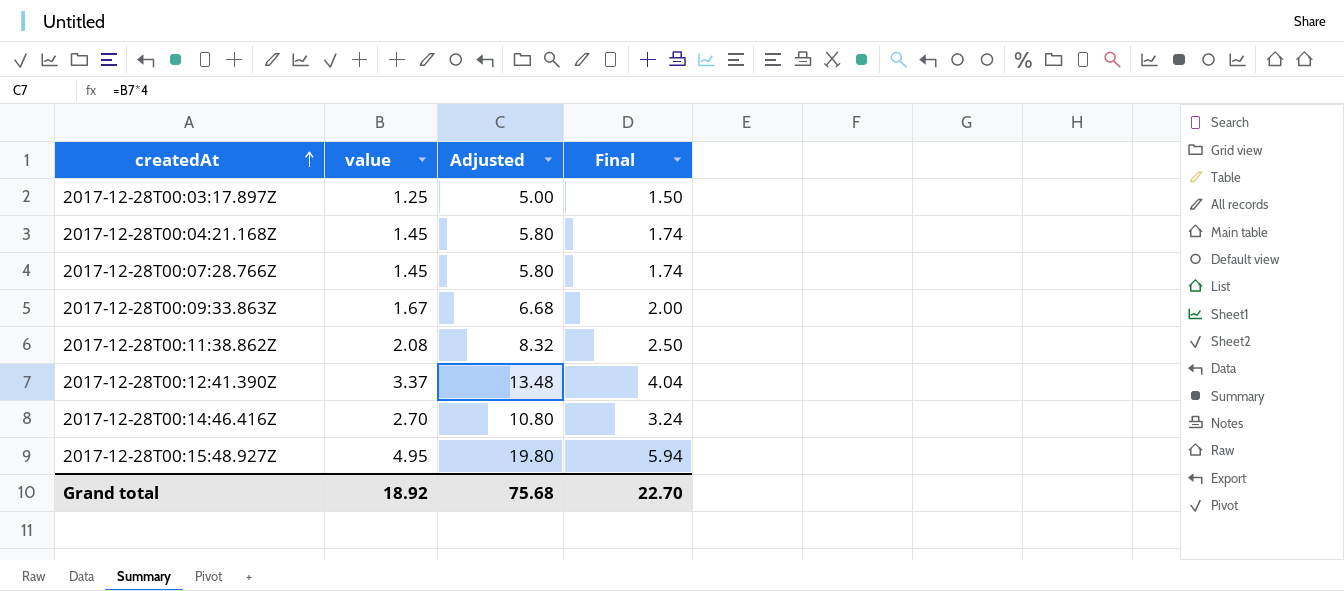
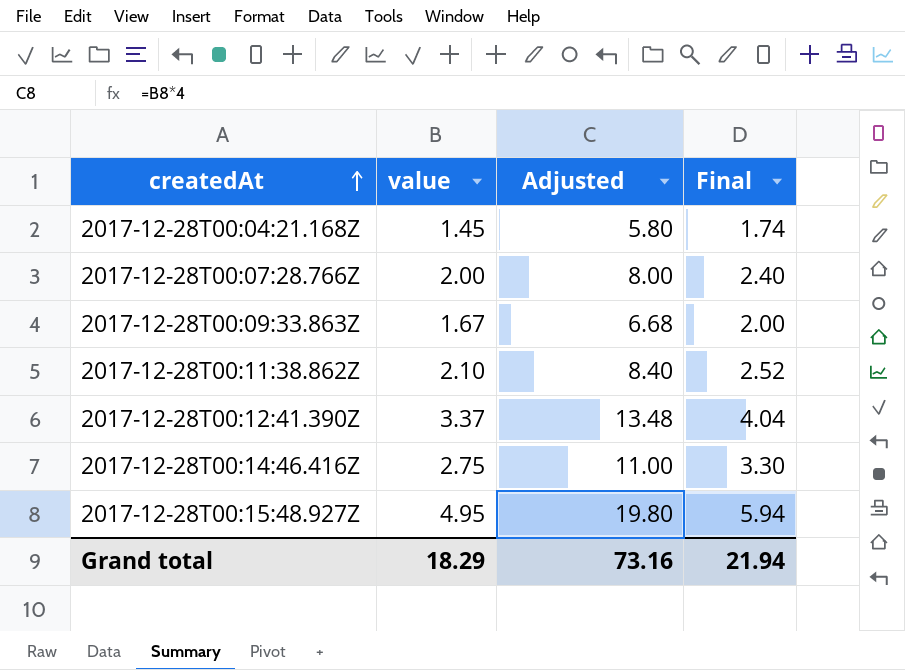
row 2017-12-28T00:03:17.897Z: 1.25 | 5.00 | 1.50 -> none
2017-12-28T00:07:28.766Z | value: 1.45 -> 2.00
2017-12-28T00:07:28.766Z | Adjusted: 5.80 -> 8.00
2017-12-28T00:07:28.766Z | Final: 1.74 -> 2.40
2017-12-28T00:11:38.862Z | value: 2.08 -> 2.10
2017-12-28T00:11:38.862Z | Adjusted: 8.32 -> 8.40
2017-12-28T00:11:38.862Z | Final: 2.50 -> 2.52
2017-12-28T00:14:46.416Z | value: 2.70 -> 2.75
2017-12-28T00:14:46.416Z | Adjusted: 10.80 -> 11.00
2017-12-28T00:14:46.416Z | Final: 3.24 -> 3.30
Grand total | value: 18.92 -> 18.29
Grand total | Adjusted: 75.68 -> 73.16
Grand total | Final: 22.70 -> 21.94

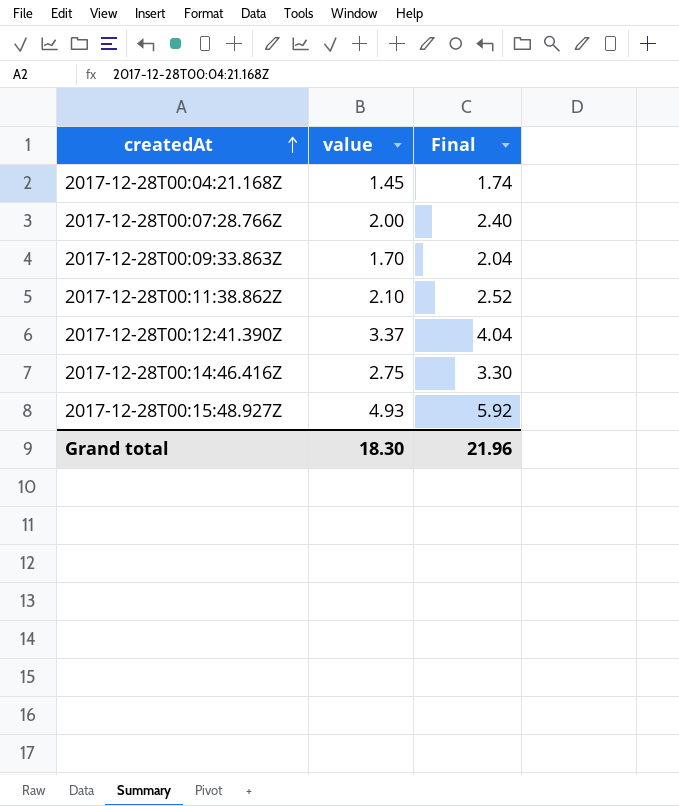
column Adjusted | formula: [value] * 4 -> none
2017-12-28T00:09:33.863Z | value: 1.67 -> 1.70
2017-12-28T00:09:33.863Z | Final: 2.00 -> 2.04
2017-12-28T00:15:48.927Z | value: 4.95 -> 4.93
2017-12-28T00:15:48.927Z | Final: 5.94 -> 5.92
Grand total | value: 18.29 -> 18.30
Grand total | Final: 21.94 -> 21.96

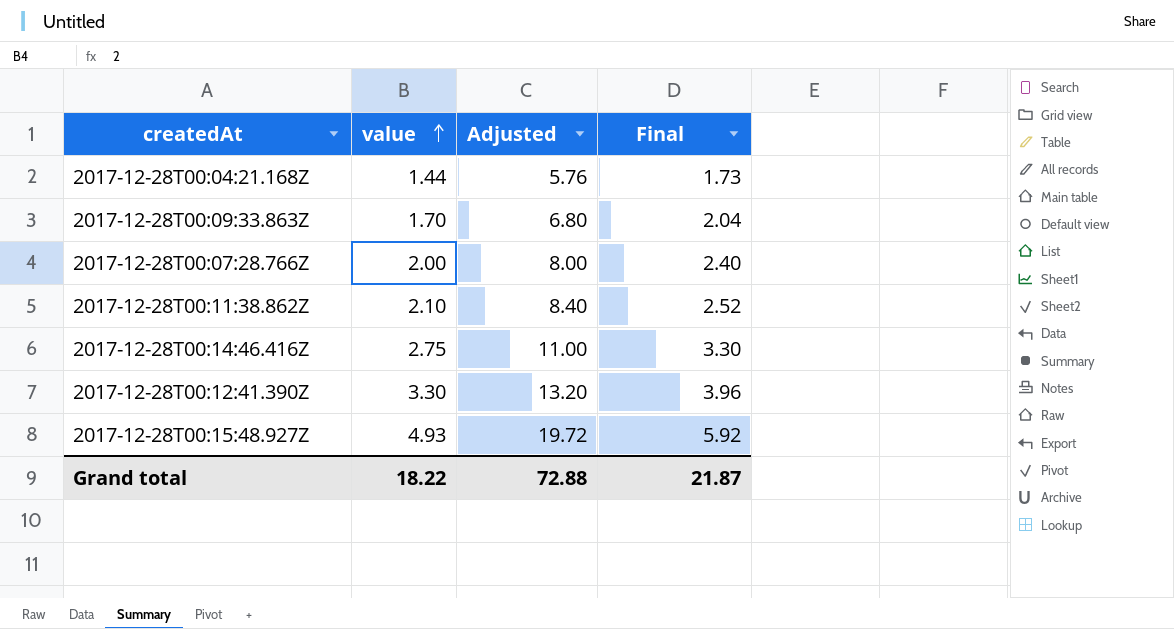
row order: createdAt ascending -> value ascending
column Adjusted | formula: none -> [value] * 4
2017-12-28T00:04:21.168Z | value: 1.45 -> 1.44
2017-12-28T00:04:21.168Z | Final: 1.74 -> 1.73
2017-12-28T00:12:41.390Z | value: 3.37 -> 3.30
2017-12-28T00:12:41.390Z | Final: 4.04 -> 3.96
Grand total | value: 18.30 -> 18.22
Grand total | Final: 21.96 -> 21.87

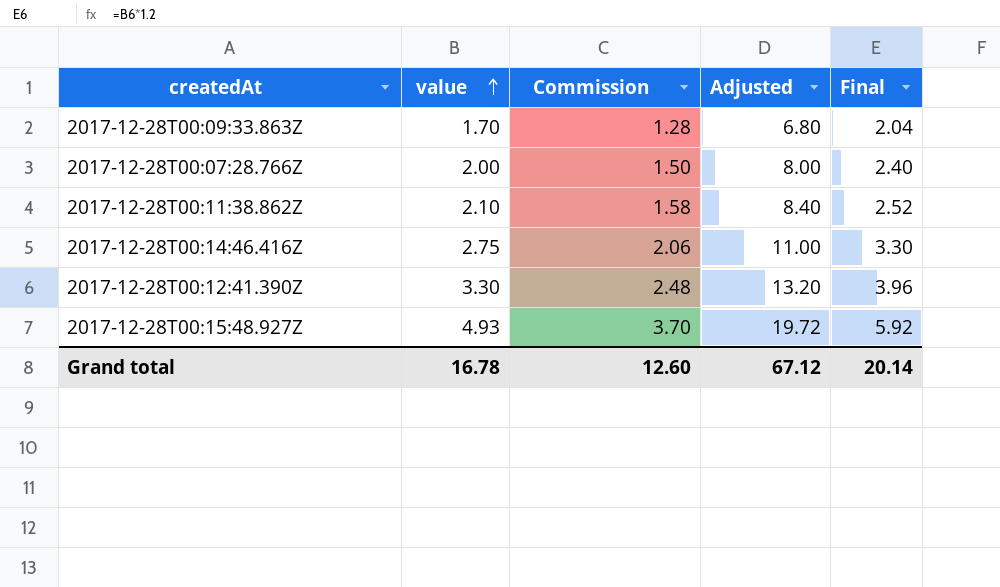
column Commission | formula: none -> [value] * 0.75
row 2017-12-28T00:04:21.168Z: 1.44 | 5.76 | 1.73 -> none
Grand total | value: 18.22 -> 16.78
Grand total | Adjusted: 72.88 -> 67.12
Grand total | Final: 21.87 -> 20.14

